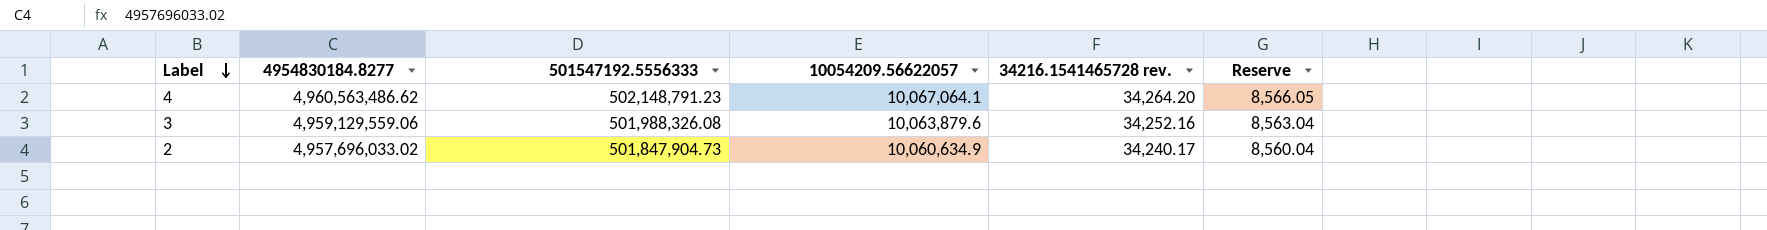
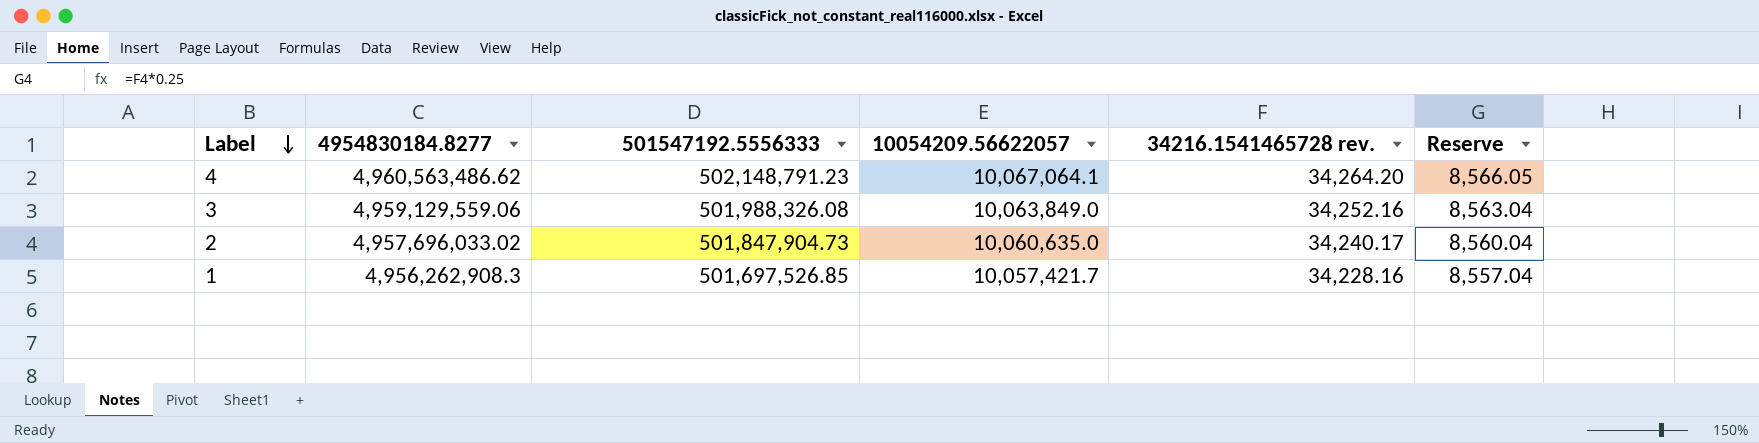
3 | 10054209.56622057: 10,063,879.6 -> 10,063,849.0
2 | 10054209.56622057: 10,060,634.9 -> 10,060,635.0
row 1: none -> 4,956,262,908.3 | 501,697,526.85 | 10,057,421.7 | 34,228.16 | 8,557.04

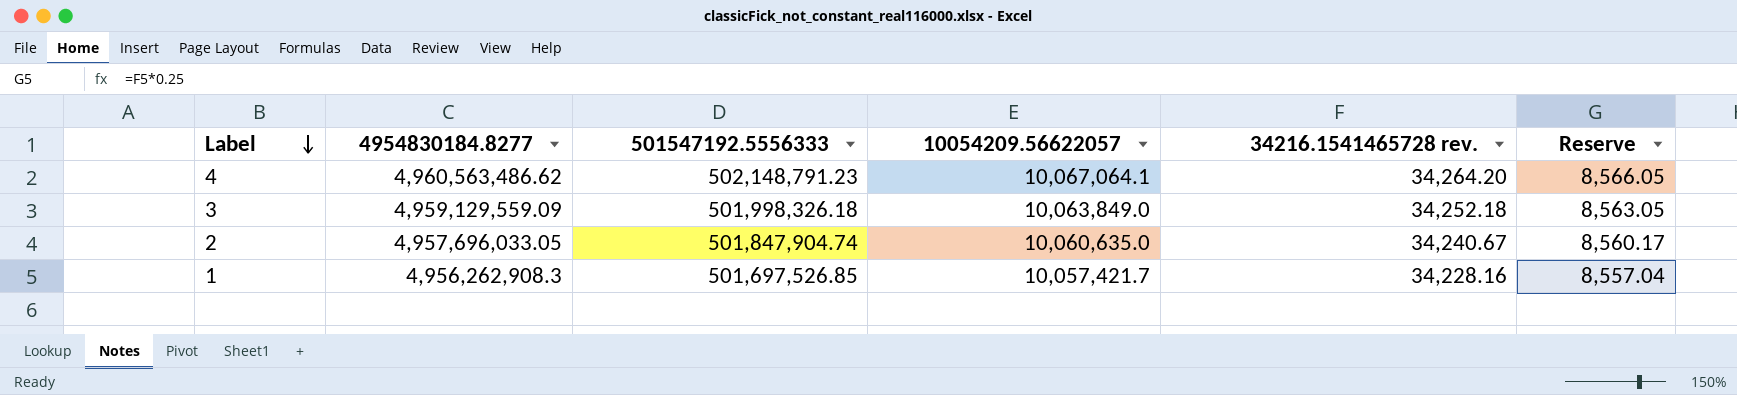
3 | 4954830184.8277: 4,959,129,559.06 -> 4,959,129,559.09
3 | 501547192.5556333: 501,988,326.08 -> 501,998,326.18
3 | 34216.1541465728 rev.: 34,252.16 -> 34,252.18
3 | Reserve: 8,563.04 -> 8,563.05
2 | 4954830184.8277: 4,957,696,033.02 -> 4,957,696,033.05
2 | 501547192.5556333: 501,847,904.73 -> 501,847,904.74
2 | 34216.1541465728 rev.: 34,240.17 -> 34,240.67
2 | Reserve: 8,560.04 -> 8,560.17

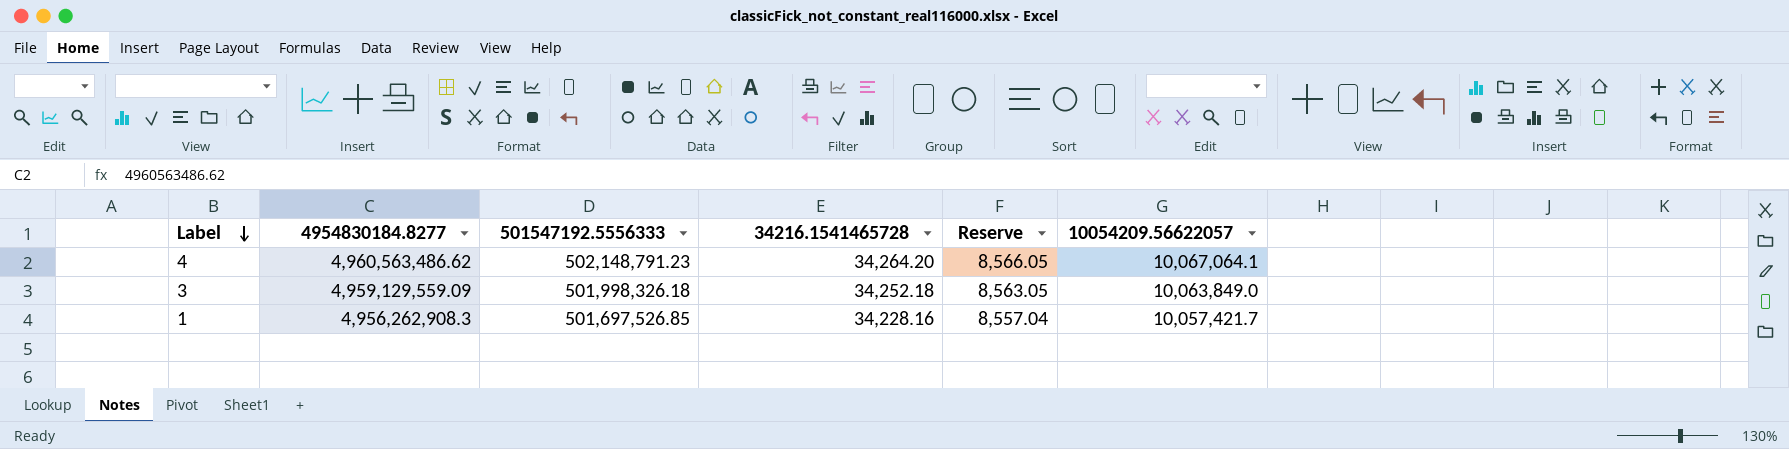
column name: 34216.1541465728 rev. -> 34216.1541465728
column 10054209.56622057 | position: 4 -> 6
row 2: 4,957,696,033.05 | 501,847,904.74 | 10,060,635.0 | 34,240.67 | 8,560.17 -> none

